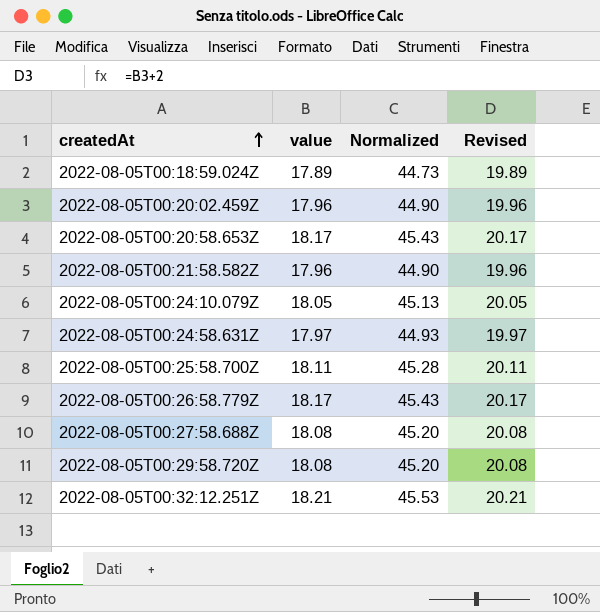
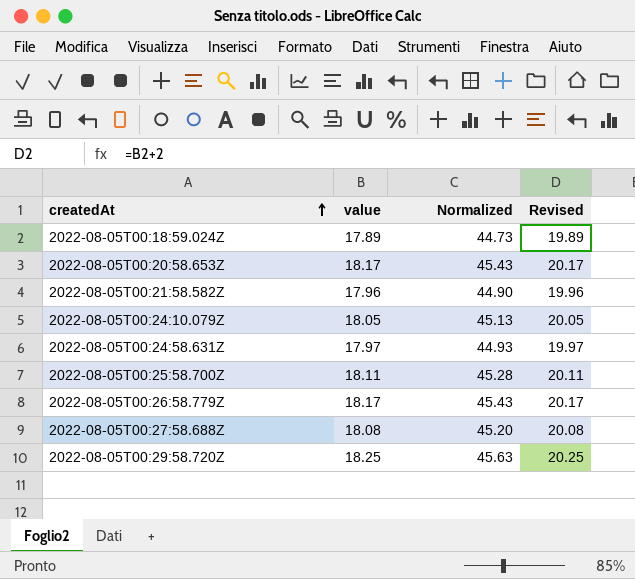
row 2022-08-05T00:20:02.459Z: 17.96 | 44.90 | 19.96 -> none
row 2022-08-05T00:32:12.251Z: 18.21 | 45.53 | 20.21 -> none
2022-08-05T00:29:58.720Z | value: 18.08 -> 18.25
2022-08-05T00:29:58.720Z | Normalized: 45.20 -> 45.63
2022-08-05T00:29:58.720Z | Revised: 20.08 -> 20.25

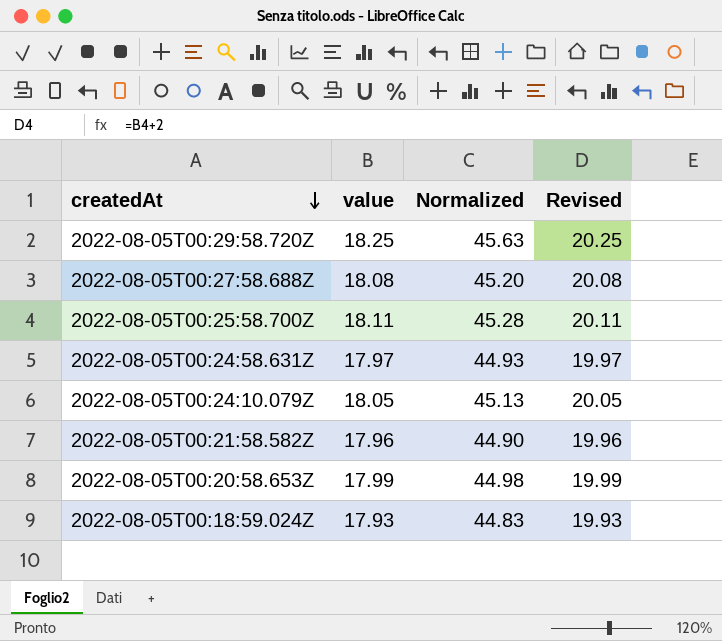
row order: createdAt ascending -> createdAt descending
row 2022-08-05T00:26:58.779Z: 18.17 | 45.43 | 20.17 -> none
2022-08-05T00:20:58.653Z | value: 18.17 -> 17.99
2022-08-05T00:20:58.653Z | Normalized: 45.43 -> 44.98
2022-08-05T00:20:58.653Z | Revised: 20.17 -> 19.99
2022-08-05T00:18:59.024Z | value: 17.89 -> 17.93
2022-08-05T00:18:59.024Z | Normalized: 44.73 -> 44.83
2022-08-05T00:18:59.024Z | Revised: 19.89 -> 19.93

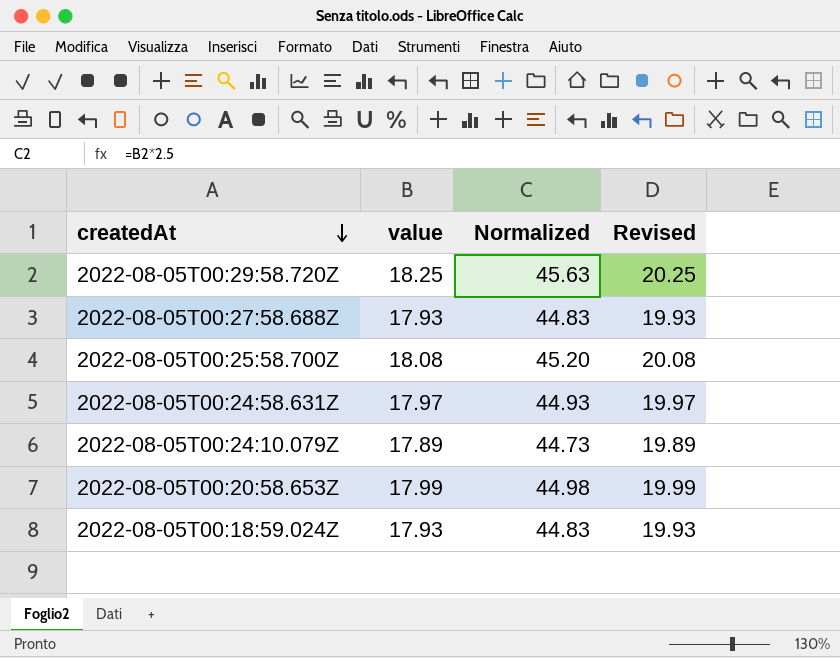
row 2022-08-05T00:21:58.582Z: 17.96 | 44.90 | 19.96 -> none
2022-08-05T00:27:58.688Z | value: 18.08 -> 17.93
2022-08-05T00:27:58.688Z | Normalized: 45.20 -> 44.83
2022-08-05T00:27:58.688Z | Revised: 20.08 -> 19.93
2022-08-05T00:25:58.700Z | value: 18.11 -> 18.08
2022-08-05T00:25:58.700Z | Normalized: 45.28 -> 45.20
2022-08-05T00:25:58.700Z | Revised: 20.11 -> 20.08
2022-08-05T00:24:10.079Z | value: 18.05 -> 17.89
2022-08-05T00:24:10.079Z | Normalized: 45.13 -> 44.73
2022-08-05T00:24:10.079Z | Revised: 20.05 -> 19.89

